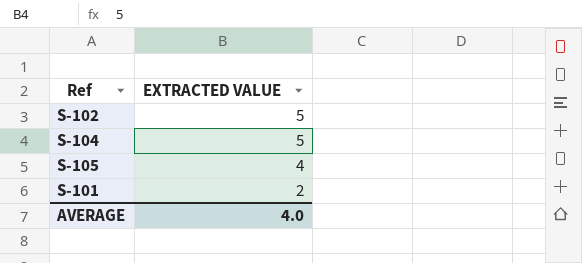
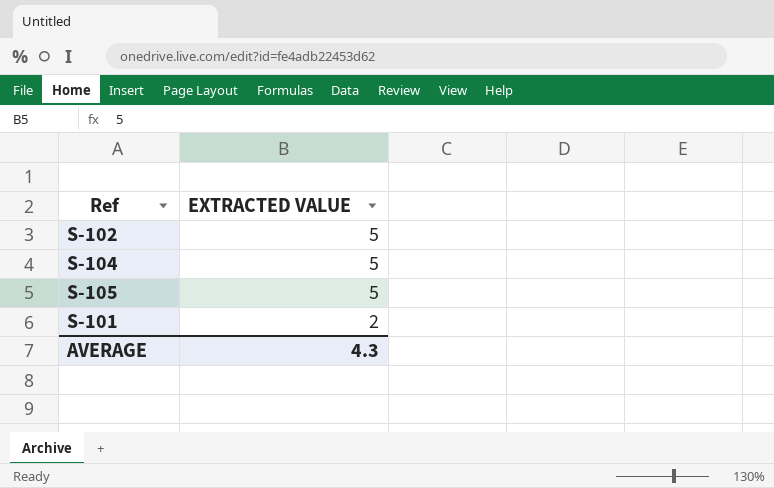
S-105 | EXTRACTED VALUE: 4 -> 5
AVERAGE | EXTRACTED VALUE: 4.0 -> 4.3

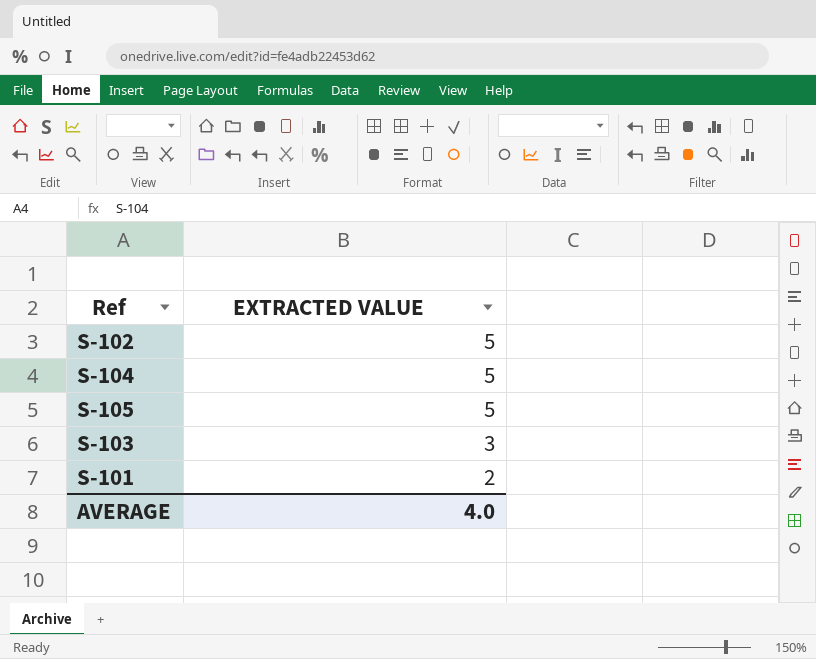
row S-103: none -> 3
AVERAGE | EXTRACTED VALUE: 4.3 -> 4.0

